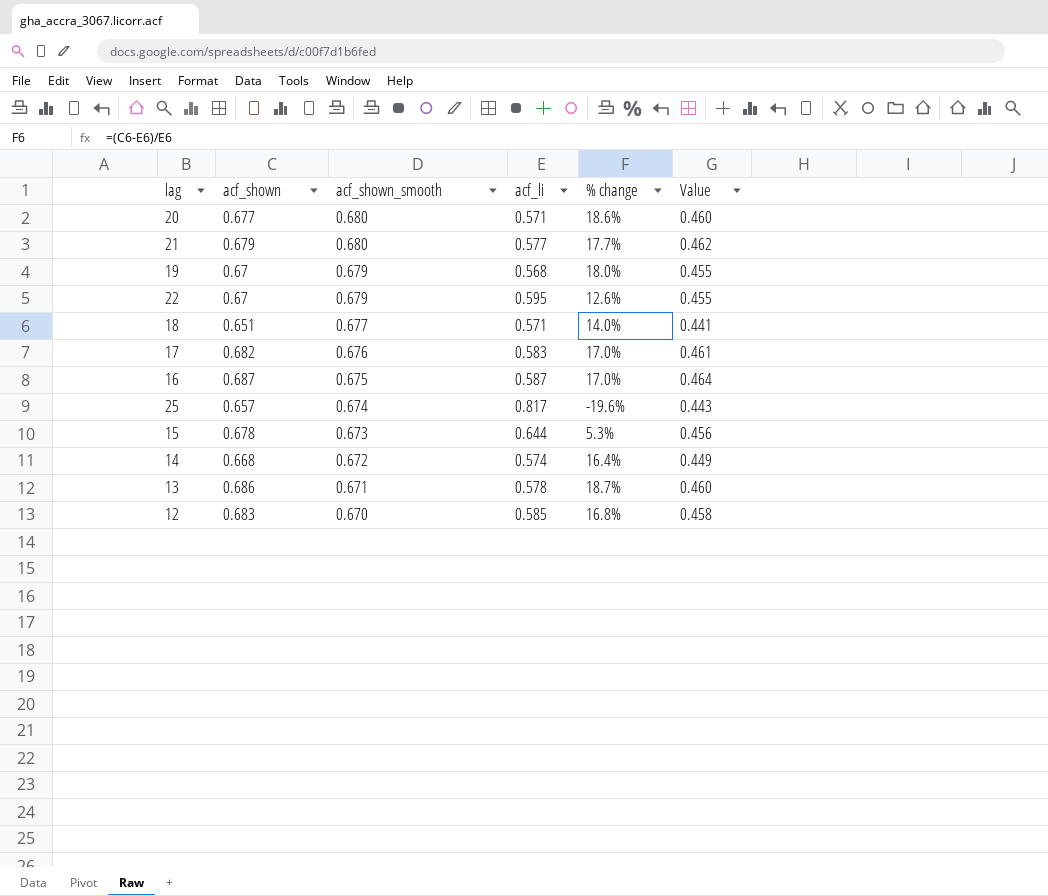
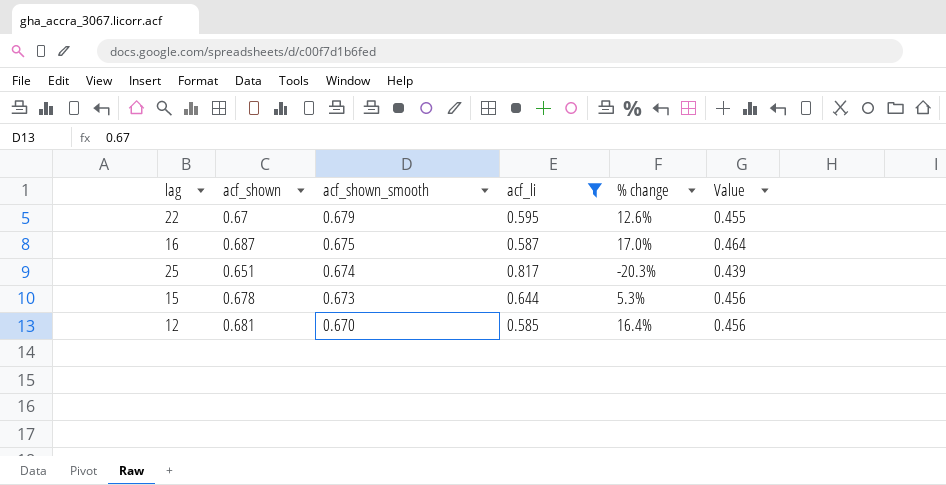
filter: none -> acf_li >= 0.585
25 | acf_shown: 0.657 -> 0.651
25 | % change: -19.6% -> -20.3%
25 | Value: 0.443 -> 0.439
12 | acf_shown: 0.683 -> 0.681
12 | % change: 16.8% -> 16.4%
12 | Value: 0.458 -> 0.456

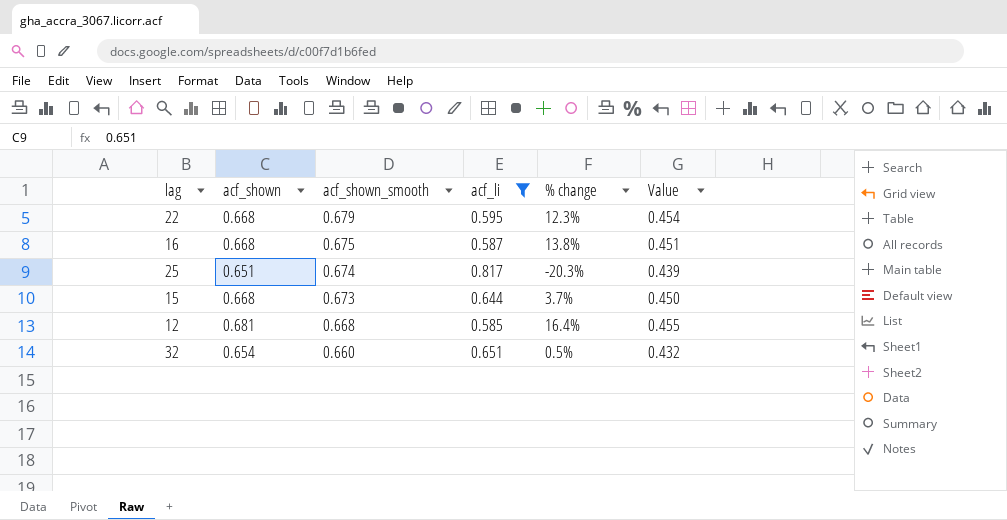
22 | acf_shown: 0.67 -> 0.668
22 | % change: 12.6% -> 12.3%
22 | Value: 0.455 -> 0.454
16 | acf_shown: 0.687 -> 0.668
16 | % change: 17.0% -> 13.8%
16 | Value: 0.464 -> 0.451
15 | acf_shown: 0.678 -> 0.668
15 | % change: 5.3% -> 3.7%
15 | Value: 0.456 -> 0.450
12 | acf_shown_smooth: 0.670 -> 0.668
12 | Value: 0.456 -> 0.455
row 32: none -> 0.654 | 0.660 | 0.651 | 0.5% | 0.432

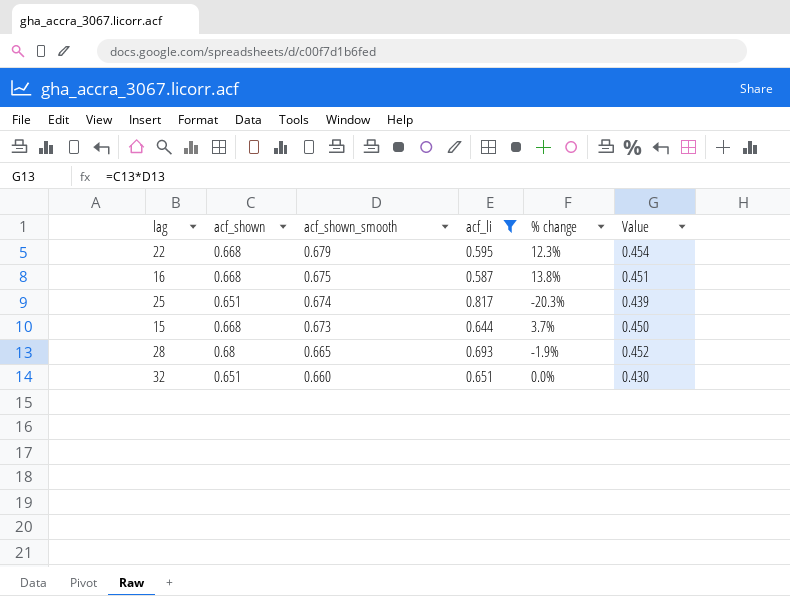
row 12: 0.681 | 0.668 | 0.585 | 16.4% | 0.455 -> none
row 28: none -> 0.68 | 0.665 | 0.693 | -1.9% | 0.452
32 | acf_shown: 0.654 -> 0.651
32 | % change: 0.5% -> 0.0%
32 | Value: 0.432 -> 0.430

